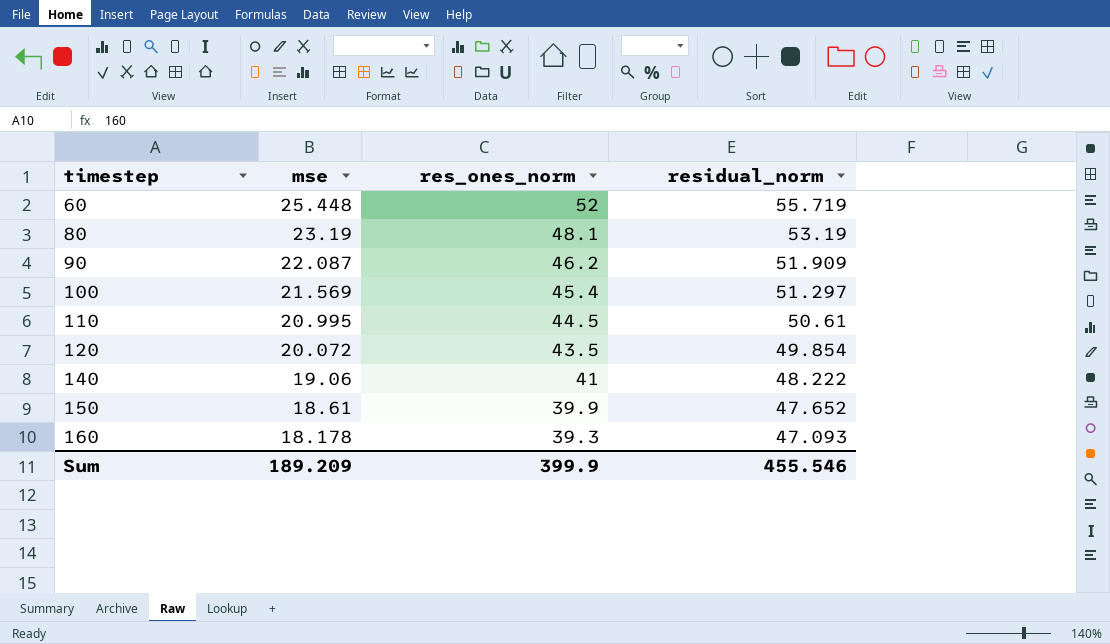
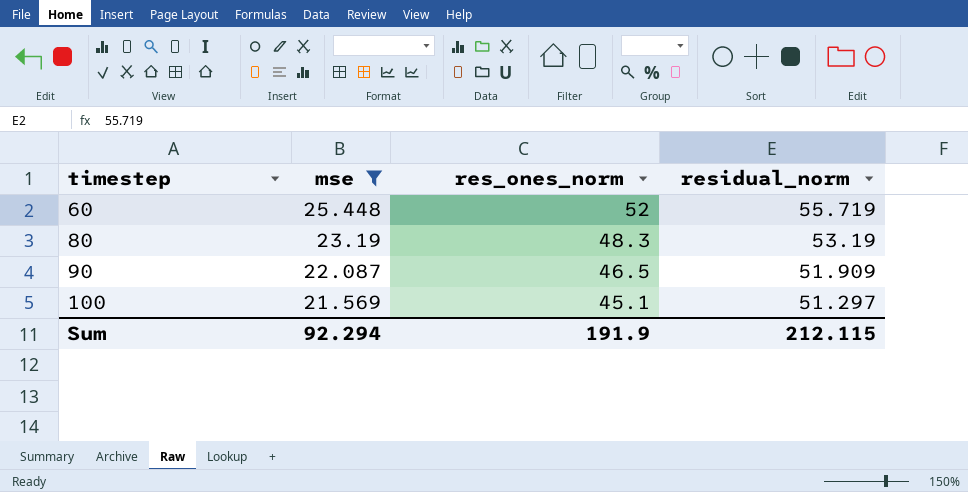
filter: none -> mse >= 21.569
80 | res_ones_norm: 48.1 -> 48.3
90 | res_ones_norm: 46.2 -> 46.5
100 | res_ones_norm: 45.4 -> 45.1
Sum | mse: 189.209 -> 92.294
Sum | res_ones_norm: 399.9 -> 191.9
Sum | residual_norm: 455.546 -> 212.115

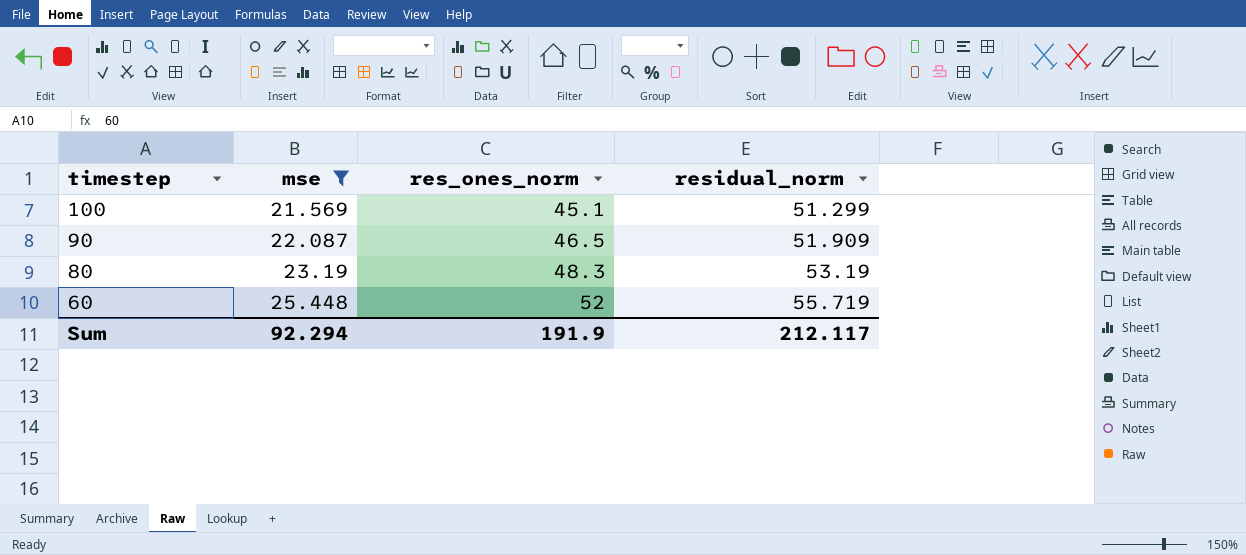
row order: timestep ascending -> timestep descending
100 | residual_norm: 51.297 -> 51.299
Sum | residual_norm: 212.115 -> 212.117

